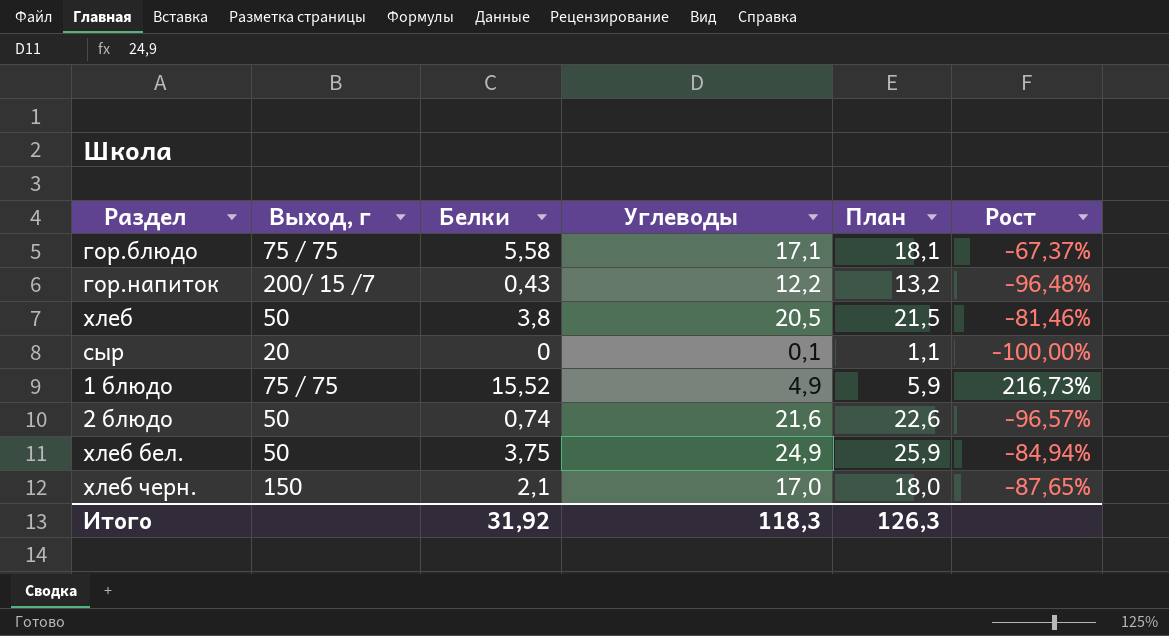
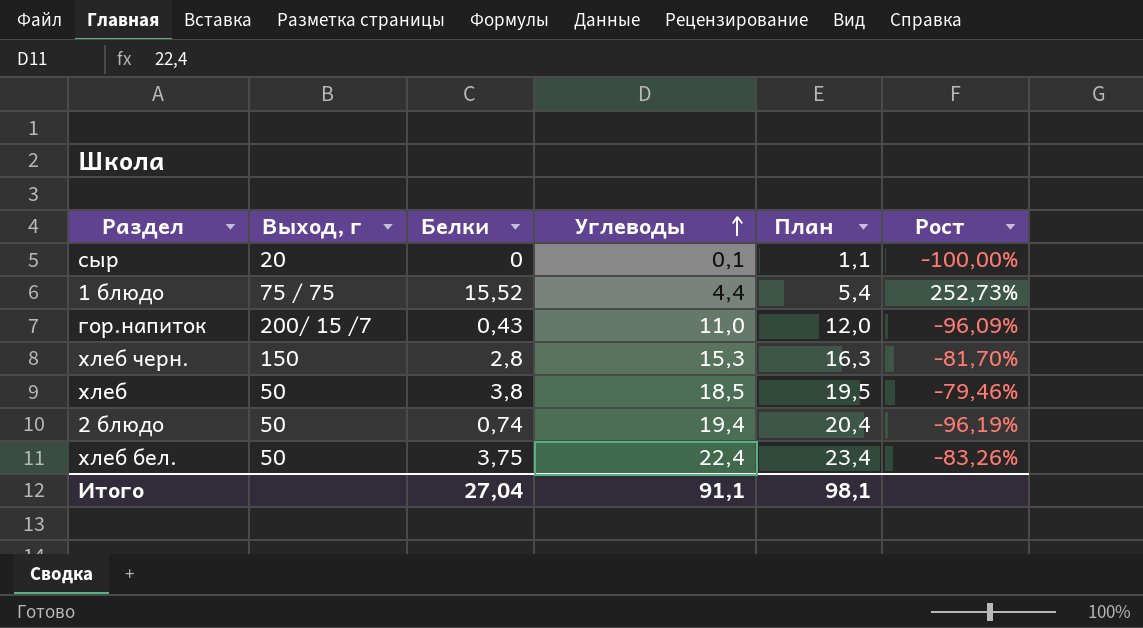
row order: none -> Углеводы ascending
row гор.блюдо: 75 / 75 | 5,58 | 17,1 | 18,1 | -67,37% -> none
1 блюдо | Углеводы: 4,9 -> 4,4
1 блюдо | План: 5,9 -> 5,4
1 блюдо | Рост: 216,73% -> 252,73%
гор.напиток | Углеводы: 12,2 -> 11,0
гор.напиток | План: 13,2 -> 12,0
гор.напиток | Рост: -96,48% -> -96,09%
хлеб черн. | Белки: 2,1 -> 2,8
хлеб черн. | Углеводы: 17,0 -> 15,3
хлеб черн. | План: 18,0 -> 16,3
хлеб черн. | Рост: -87,65% -> -81,70%
хлеб | Углеводы: 20,5 -> 18,5
хлеб | План: 21,5 -> 19,5
хлеб | Рост: -81,46% -> -79,46%
2 блюдо | Углеводы: 21,6 -> 19,4
2 блюдо | План: 22,6 -> 20,4
2 блюдо | Рост: -96,57% -> -96,19%
хлеб бел. | Углеводы: 24,9 -> 22,4
хлеб бел. | План: 25,9 -> 23,4
хлеб бел. | Рост: -84,94% -> -83,26%
Итого | Белки: 31,92 -> 27,04
Итого | Углеводы: 118,3 -> 91,1
Итого | План: 126,3 -> 98,1

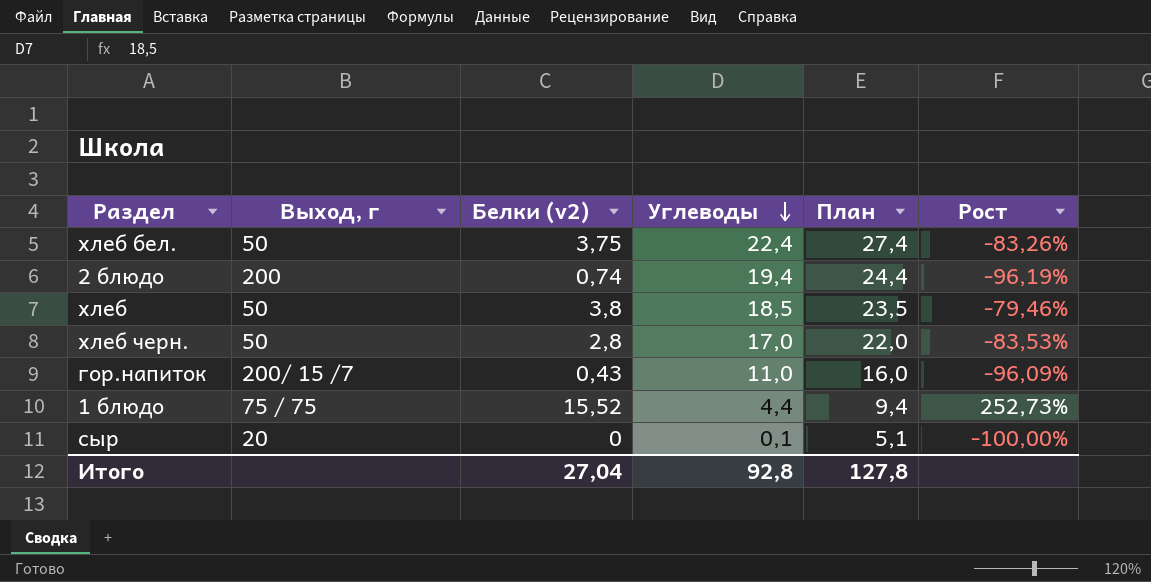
row order: Углеводы ascending -> Углеводы descending
column name: Белки -> Белки (v2)
column План | formula: [Углеводы] + 1 -> [Углеводы] + 5
2 блюдо | Выход, г: 50 -> 200
хлеб черн. | Выход, г: 150 -> 50
хлеб черн. | Углеводы: 15,3 -> 17,0
хлеб черн. | Рост: -81,70% -> -83,53%
Итого | Углеводы: 91,1 -> 92,8
Итого | План: 98,1 -> 127,8

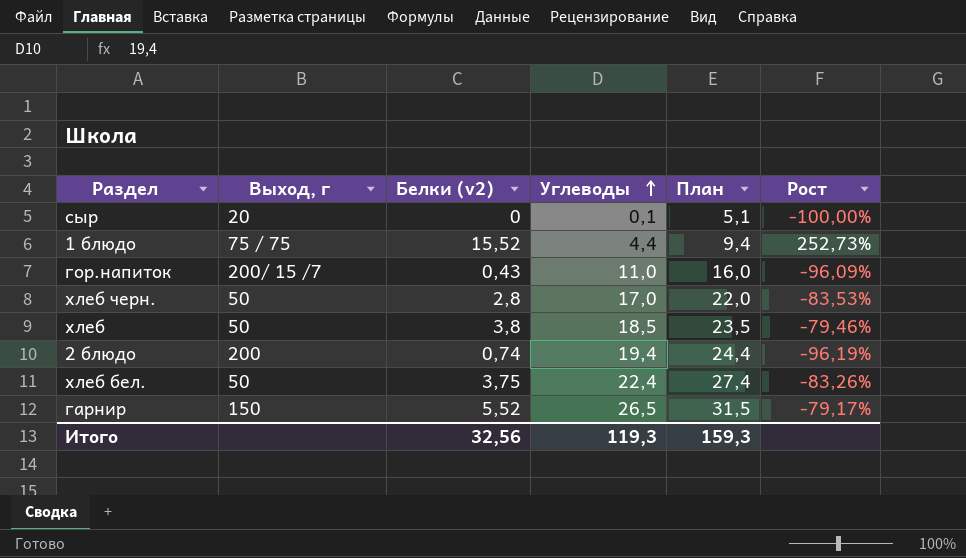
row order: Углеводы descending -> Углеводы ascending
row гарнир: none -> 150 | 5,52 | 26,5 | 31,5 | -79,17%
Итого | Белки (v2): 27,04 -> 32,56
Итого | Углеводы: 92,8 -> 119,3
Итого | План: 127,8 -> 159,3

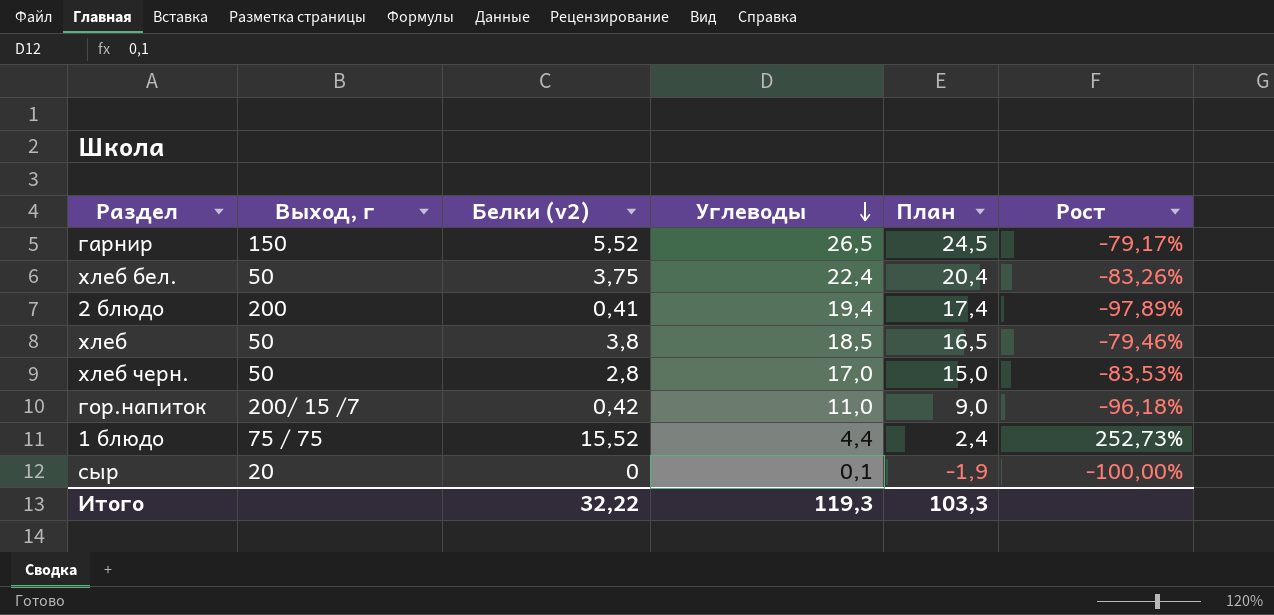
row order: Углеводы ascending -> Углеводы descending
column План | formula: [Углеводы] + 5 -> [Углеводы] - 2
2 блюдо | Белки (v2): 0,74 -> 0,41
2 блюдо | Рост: -96,19% -> -97,89%
гор.напиток | Белки (v2): 0,43 -> 0,42
гор.напиток | Рост: -96,09% -> -96,18%
Итого | Белки (v2): 32,56 -> 32,22
Итого | План: 159,3 -> 103,3

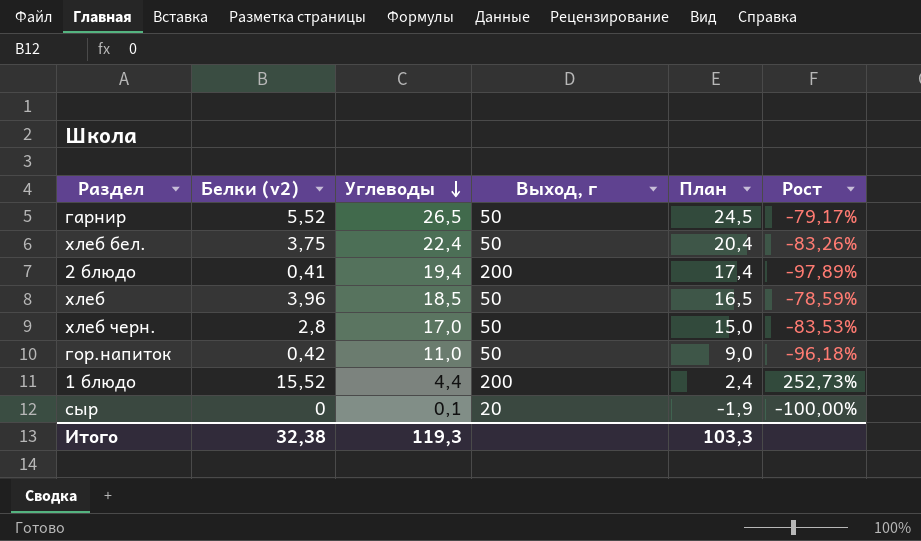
column Выход, г | position: 2 -> 4
гарнир | Выход, г: 150 -> 50
хлеб | Белки (v2): 3,8 -> 3,96
хлеб | Рост: -79,46% -> -78,59%
гор.напиток | Выход, г: 200/ 15 /7 -> 50
1 блюдо | Выход, г: 75 / 75 -> 200
Итого | Белки (v2): 32,22 -> 32,38

